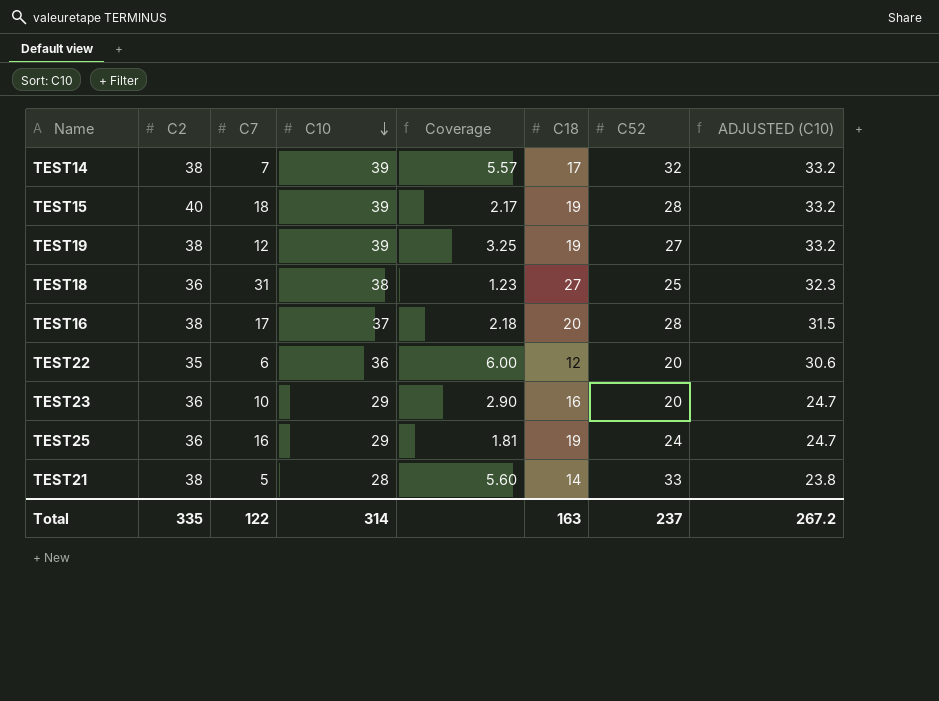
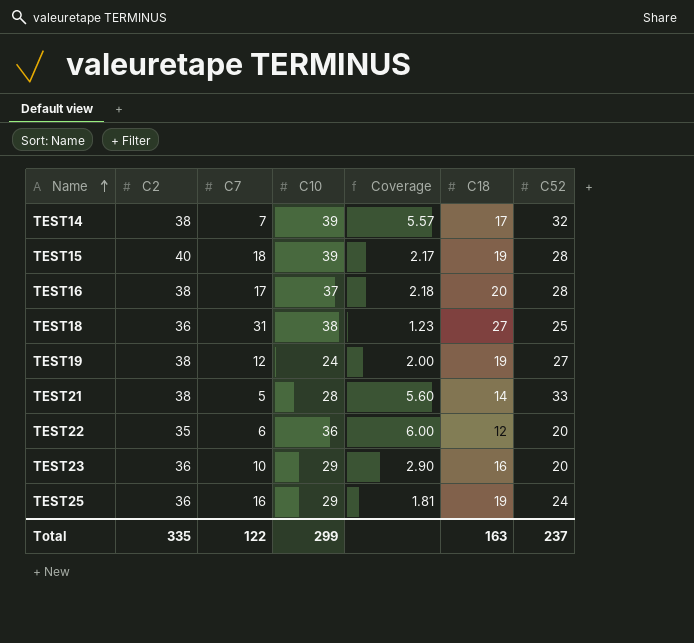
row order: C10 descending -> Name ascending
column ADJUSTED (C10) | formula: [C10] * 0.85 -> none
TEST19 | C10: 39 -> 24
TEST19 | Coverage: 3.25 -> 2.00
Total | C10: 314 -> 299

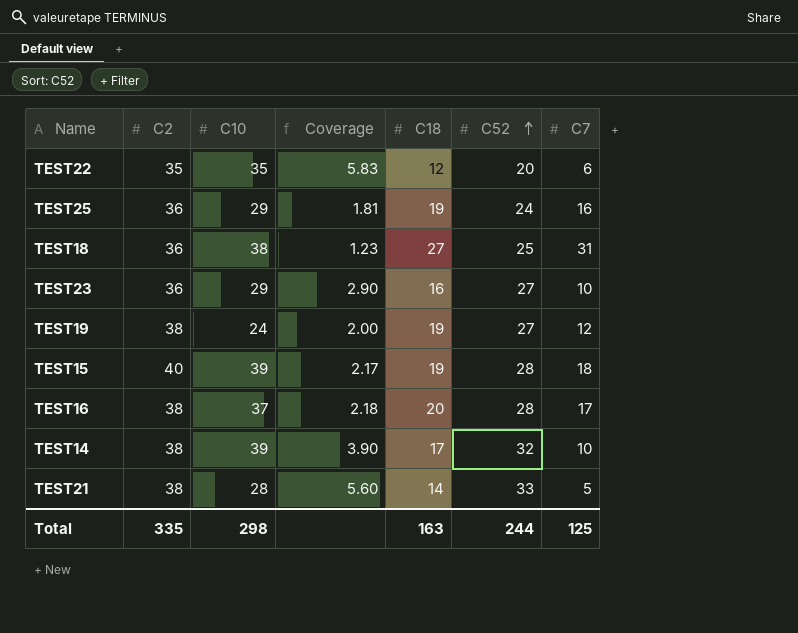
row order: Name ascending -> C52 ascending
column C7 | position: 3 -> 7
TEST22 | C10: 36 -> 35
TEST22 | Coverage: 6.00 -> 5.83
TEST23 | C52: 20 -> 27
TEST14 | Coverage: 5.57 -> 3.90
TEST14 | C7: 7 -> 10
Total | C10: 299 -> 298
Total | C52: 237 -> 244
Total | C7: 122 -> 125

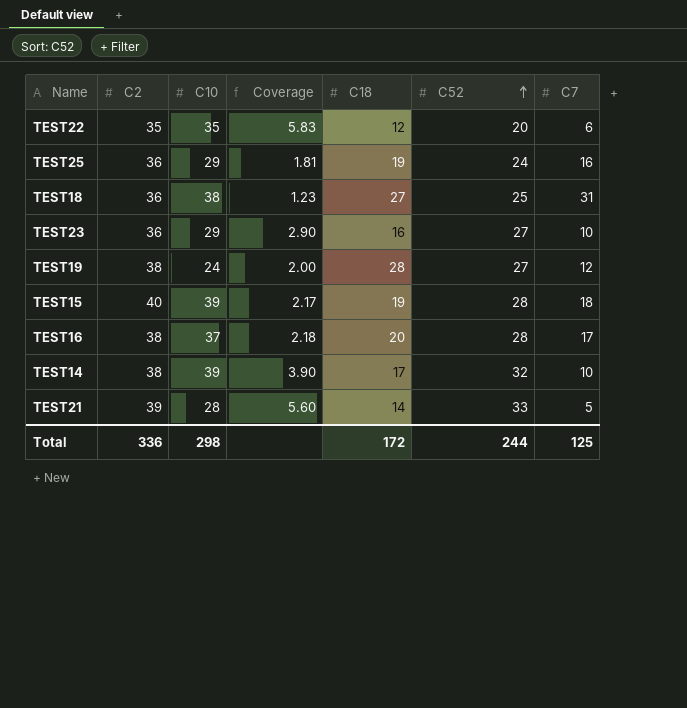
TEST19 | C18: 19 -> 28
TEST21 | C2: 38 -> 39
Total | C2: 335 -> 336
Total | C18: 163 -> 172

